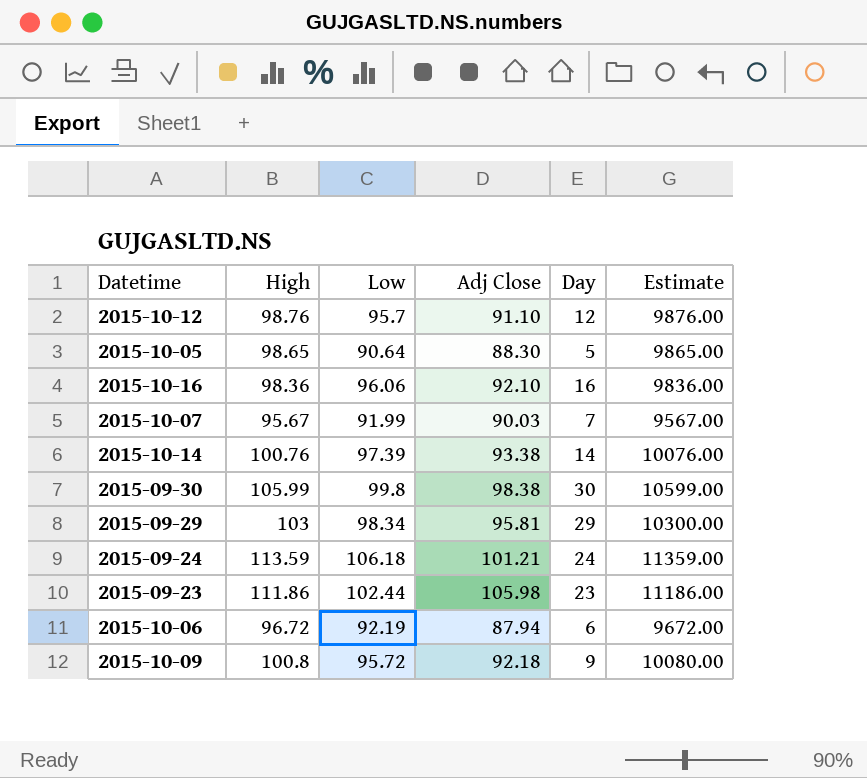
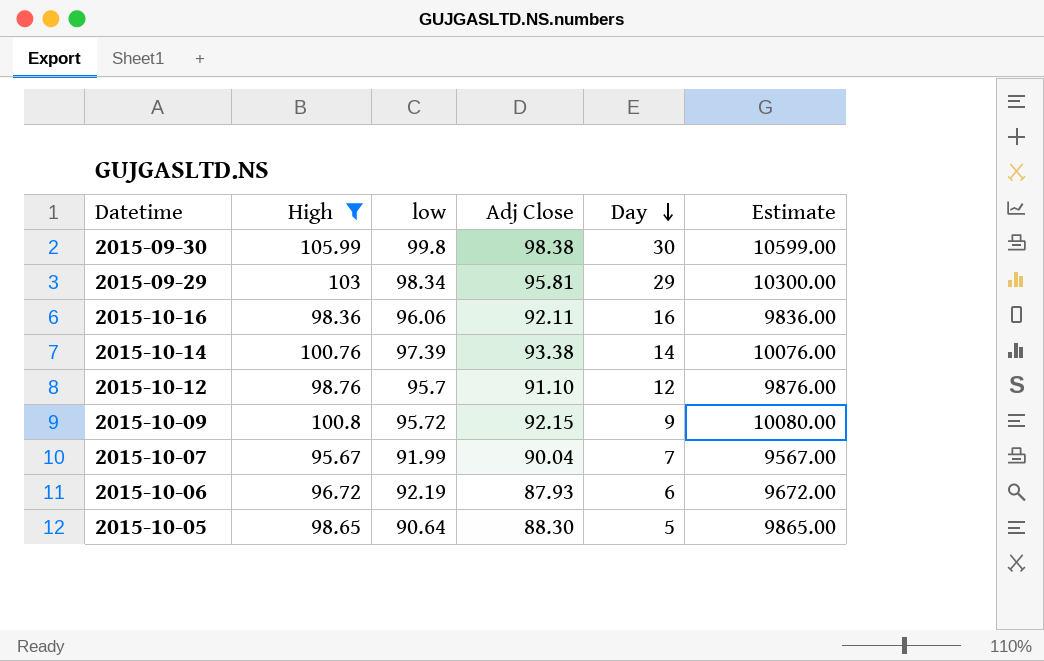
filter: none -> High <= 105.99
row order: none -> Day descending
column name: Low -> low
2015-10-16 | Adj Close: 92.10 -> 92.11
2015-10-09 | Adj Close: 92.18 -> 92.15
2015-10-07 | Adj Close: 90.03 -> 90.04
2015-10-06 | Adj Close: 87.94 -> 87.93

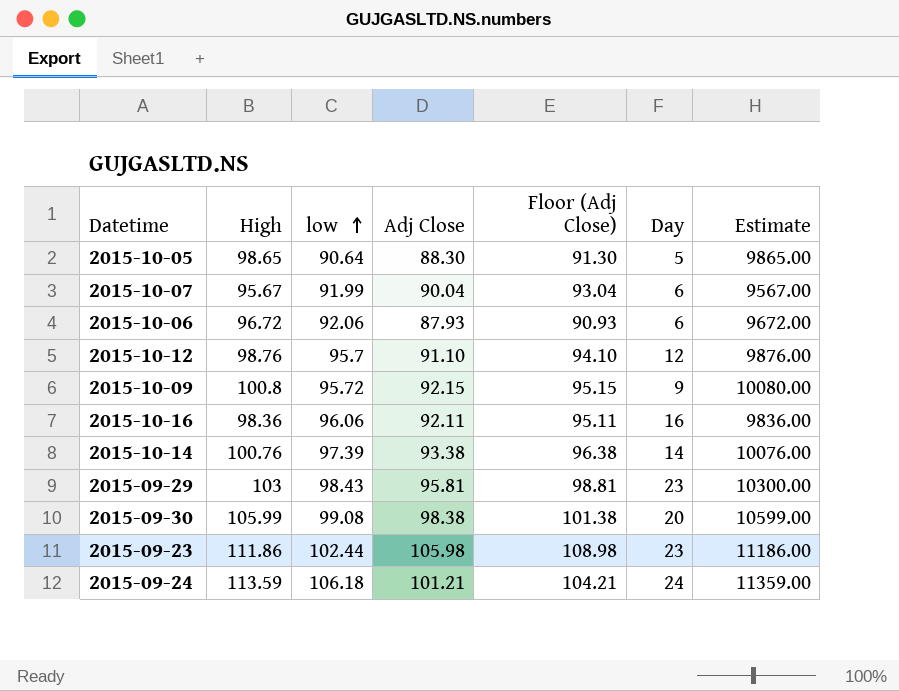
filter: High <= 105.99 -> none
row order: Day descending -> low ascending
column Floor (Adj Close) | formula: none -> [Adj Close] + 3
2015-10-07 | Day: 7 -> 6
2015-10-06 | low: 92.19 -> 92.06
2015-09-29 | low: 98.34 -> 98.43
2015-09-29 | Day: 29 -> 23
2015-09-30 | low: 99.8 -> 99.08
2015-09-30 | Day: 30 -> 20

